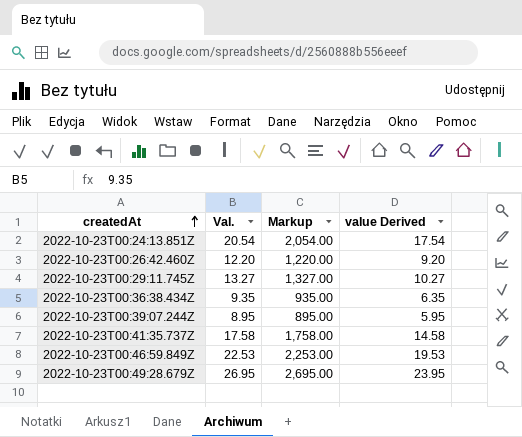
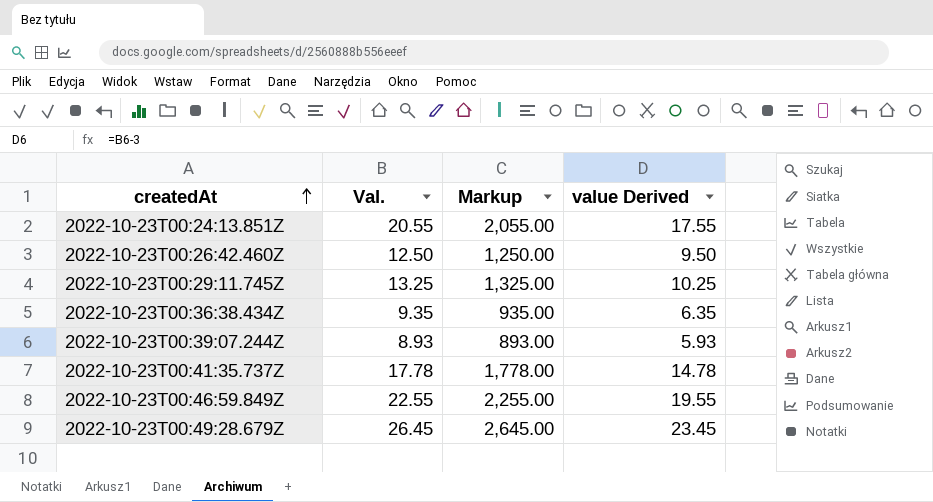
2022-10-23T00:24:13.851Z | Val.: 20.54 -> 20.55
2022-10-23T00:24:13.851Z | Markup: 2,054.00 -> 2,055.00
2022-10-23T00:24:13.851Z | value Derived: 17.54 -> 17.55
2022-10-23T00:26:42.460Z | Val.: 12.20 -> 12.50
2022-10-23T00:26:42.460Z | Markup: 1,220.00 -> 1,250.00
2022-10-23T00:26:42.460Z | value Derived: 9.20 -> 9.50
2022-10-23T00:29:11.745Z | Val.: 13.27 -> 13.25
2022-10-23T00:29:11.745Z | Markup: 1,327.00 -> 1,325.00
2022-10-23T00:29:11.745Z | value Derived: 10.27 -> 10.25
2022-10-23T00:39:07.244Z | Val.: 8.95 -> 8.93
2022-10-23T00:39:07.244Z | Markup: 895.00 -> 893.00
2022-10-23T00:39:07.244Z | value Derived: 5.95 -> 5.93
2022-10-23T00:41:35.737Z | Val.: 17.58 -> 17.78
2022-10-23T00:41:35.737Z | Markup: 1,758.00 -> 1,778.00
2022-10-23T00:41:35.737Z | value Derived: 14.58 -> 14.78
2022-10-23T00:46:59.849Z | Val.: 22.53 -> 22.55
2022-10-23T00:46:59.849Z | Markup: 2,253.00 -> 2,255.00
2022-10-23T00:46:59.849Z | value Derived: 19.53 -> 19.55
2022-10-23T00:49:28.679Z | Val.: 26.95 -> 26.45
2022-10-23T00:49:28.679Z | Markup: 2,695.00 -> 2,645.00
2022-10-23T00:49:28.679Z | value Derived: 23.95 -> 23.45

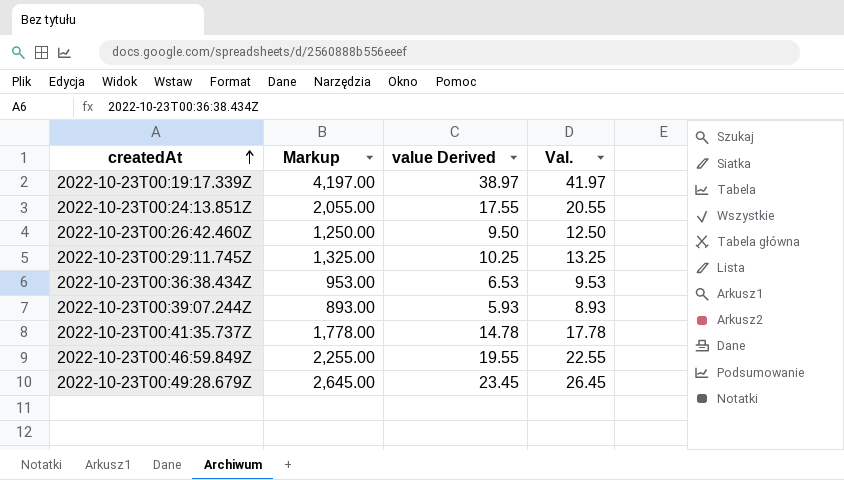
column Val. | position: 2 -> 4
row 2022-10-23T00:19:17.339Z: none -> 4,197.00 | 38.97 | 41.97
2022-10-23T00:36:38.434Z | Markup: 935.00 -> 953.00
2022-10-23T00:36:38.434Z | value Derived: 6.35 -> 6.53
2022-10-23T00:36:38.434Z | Val.: 9.35 -> 9.53

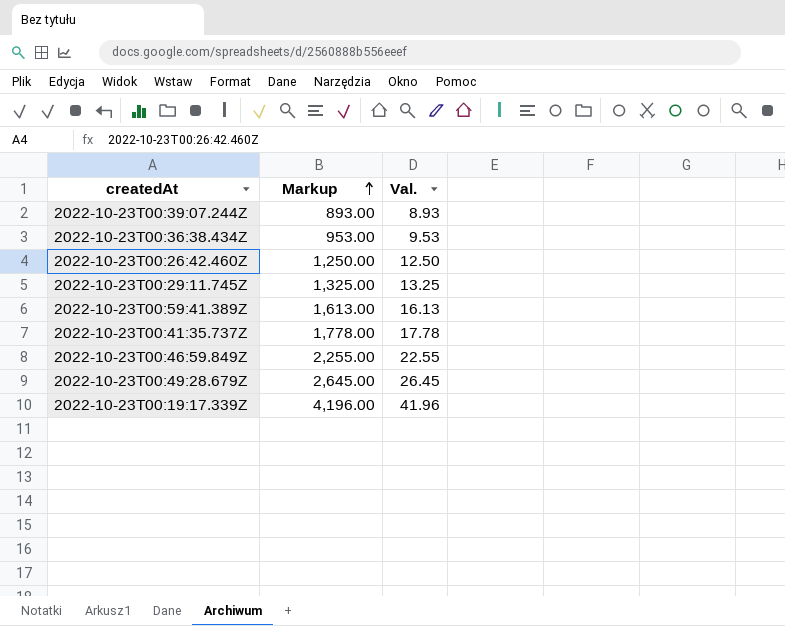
row order: createdAt ascending -> Markup ascending
column value Derived | formula: [Val.] - 3 -> none
row 2022-10-23T00:24:13.851Z: 2,055.00 | 17.55 | 20.55 -> none
row 2022-10-23T00:59:41.389Z: none -> 1,613.00 | 16.13
2022-10-23T00:19:17.339Z | Markup: 4,197.00 -> 4,196.00
2022-10-23T00:19:17.339Z | Val.: 41.97 -> 41.96

